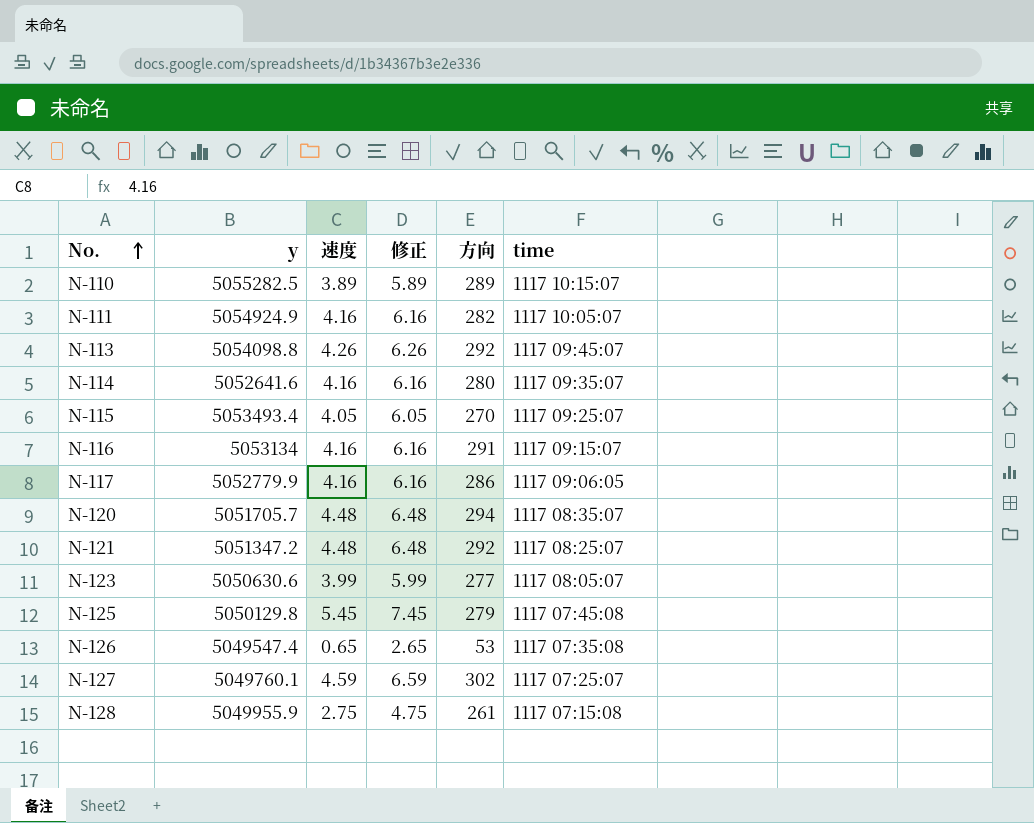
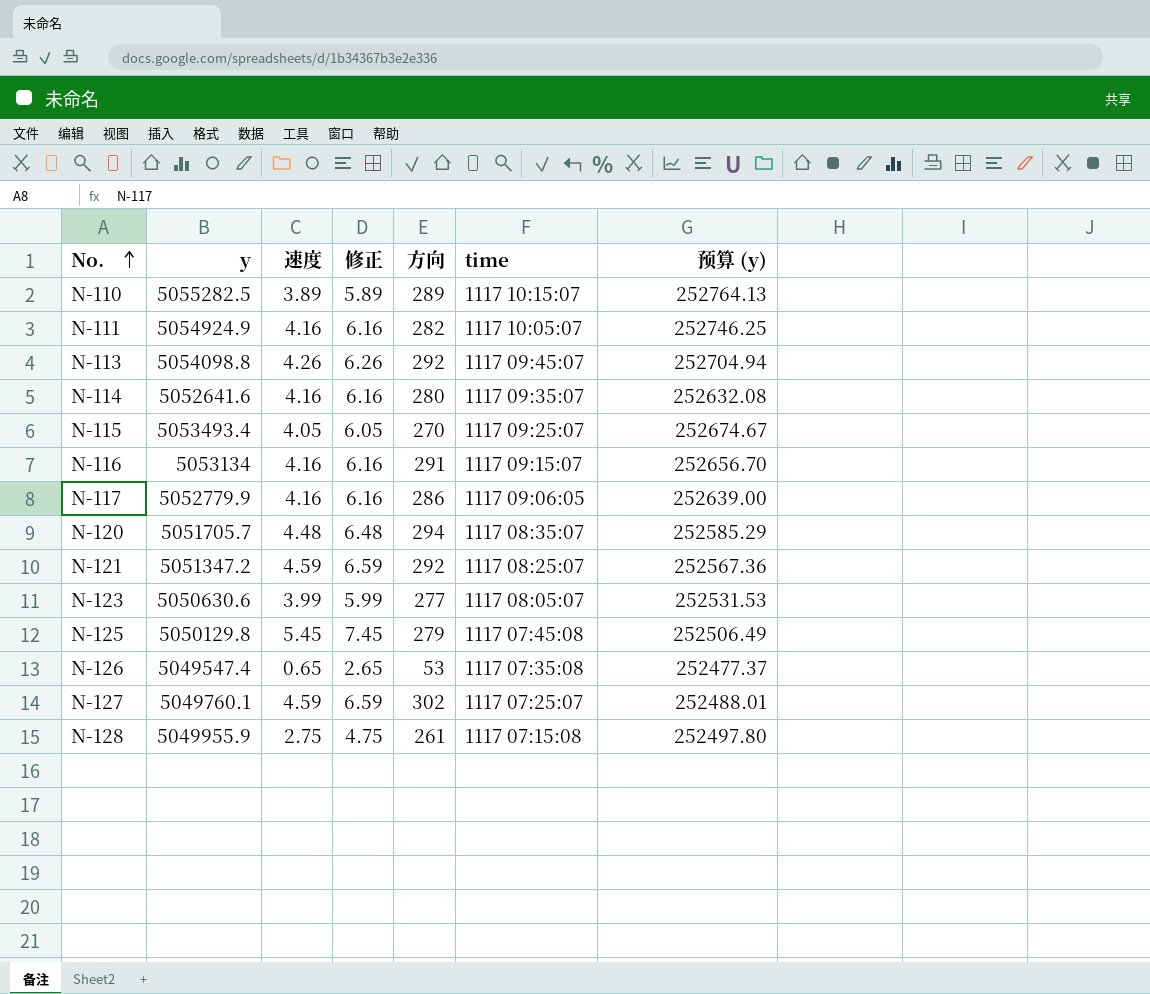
column 预算 (y) | formula: none -> [y] * 0.05
N-121 | 速度: 4.48 -> 4.59
N-121 | 修正: 6.48 -> 6.59

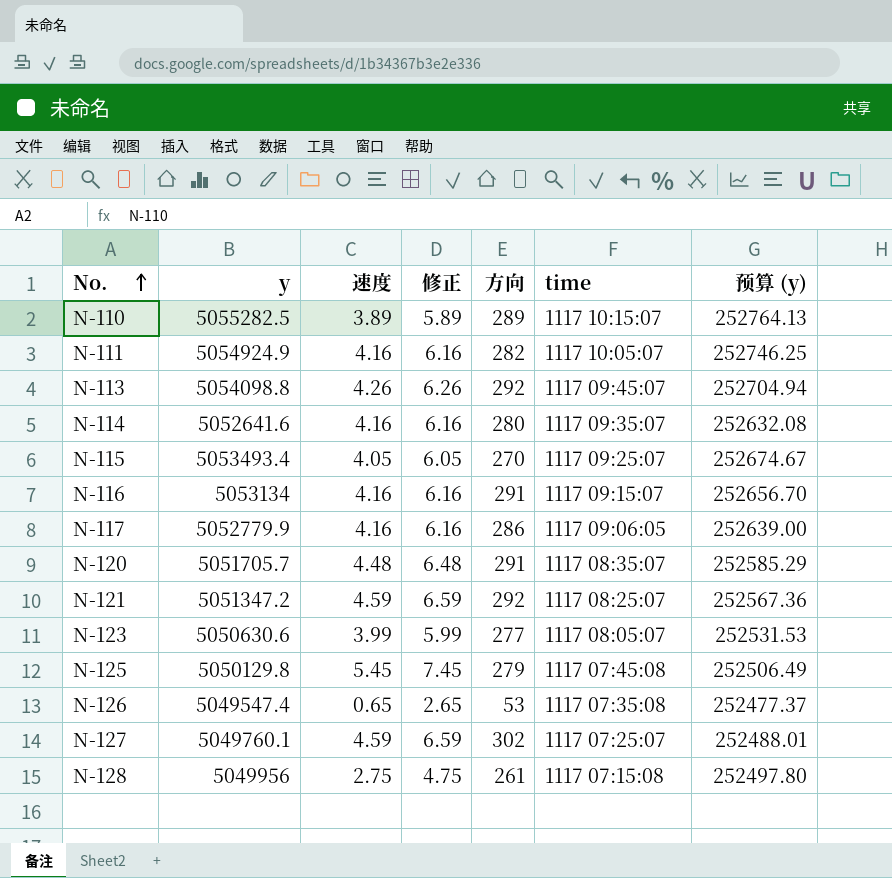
N-120 | 方向: 294 -> 291
N-128 | y: 5049955.9 -> 5049956

